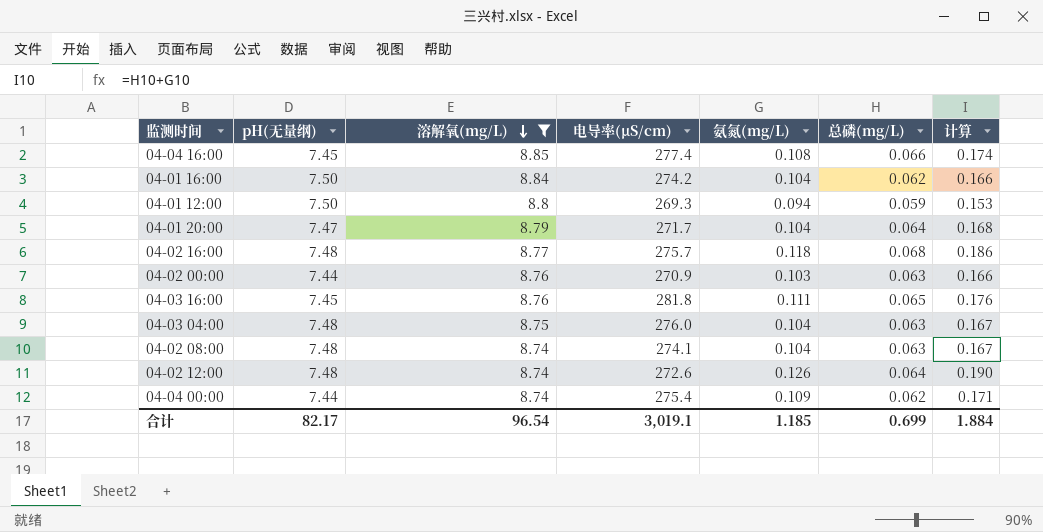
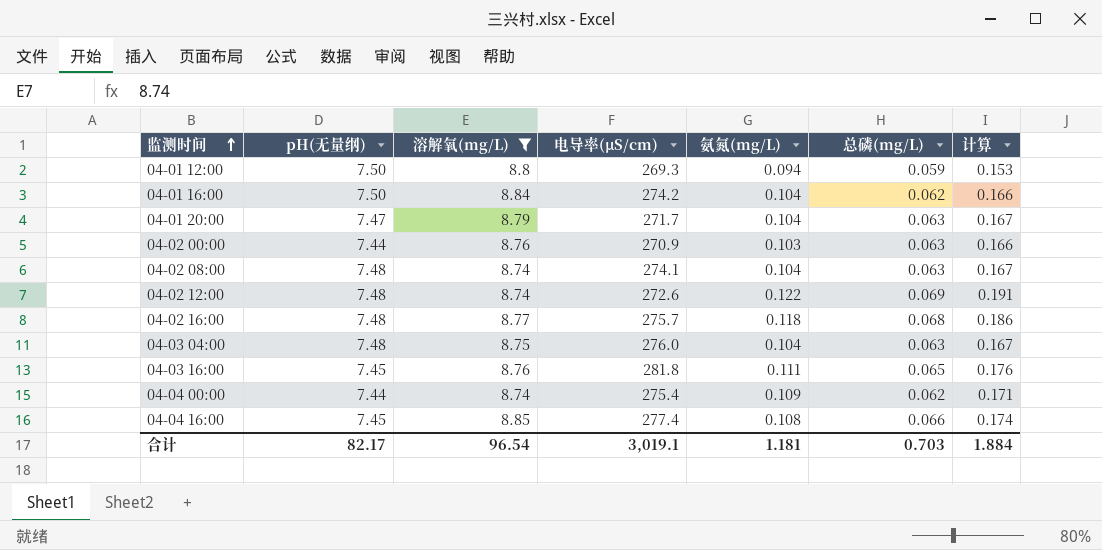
row order: 溶解氧(mg/L) descending -> 监测时间 ascending
04-01 20:00 | 总磷(mg/L): 0.064 -> 0.063
04-01 20:00 | 计算: 0.168 -> 0.167
04-02 12:00 | 氨氮(mg/L): 0.126 -> 0.122
04-02 12:00 | 总磷(mg/L): 0.064 -> 0.069
04-02 12:00 | 计算: 0.190 -> 0.191
合计 | 氨氮(mg/L): 1.185 -> 1.181
合计 | 总磷(mg/L): 0.699 -> 0.703

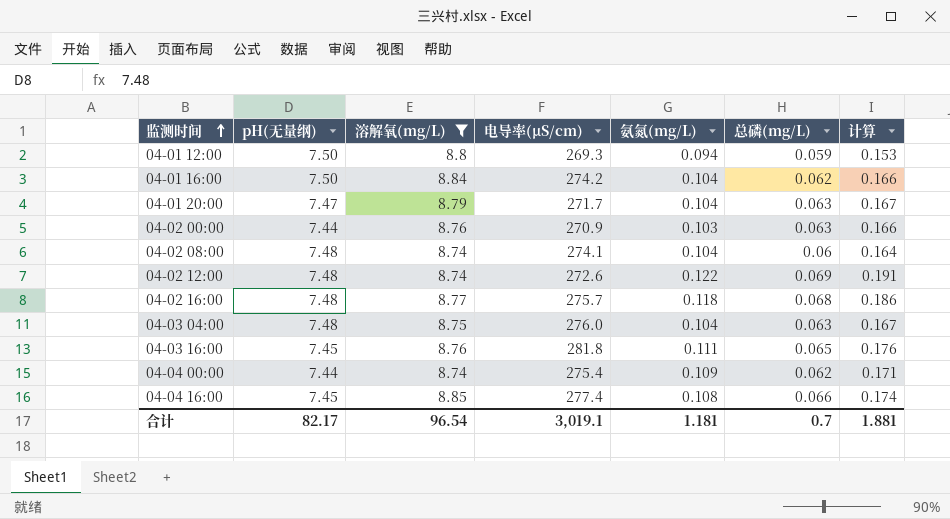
04-02 08:00 | 总磷(mg/L): 0.063 -> 0.06
04-02 08:00 | 计算: 0.167 -> 0.164
合计 | 总磷(mg/L): 0.703 -> 0.7
合计 | 计算: 1.884 -> 1.881

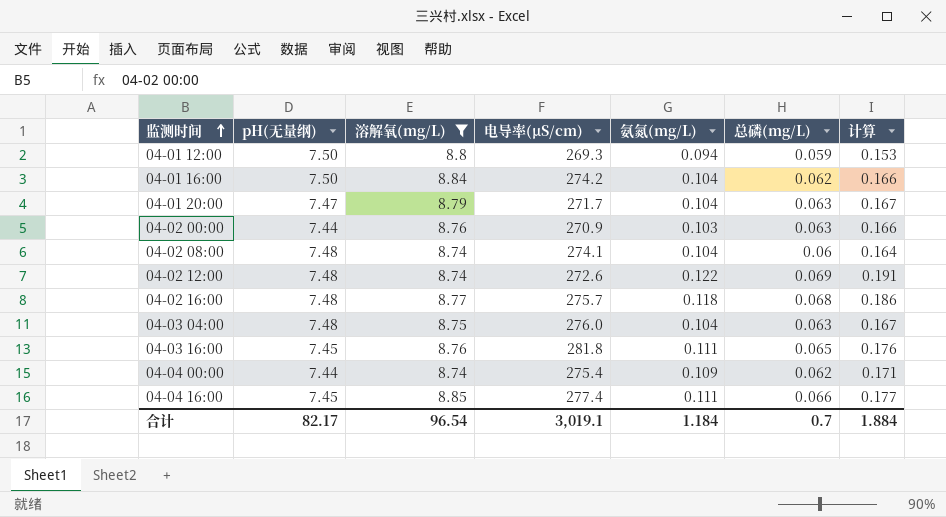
04-04 16:00 | 氨氮(mg/L): 0.108 -> 0.111
04-04 16:00 | 计算: 0.174 -> 0.177
合计 | 氨氮(mg/L): 1.181 -> 1.184
合计 | 计算: 1.881 -> 1.884

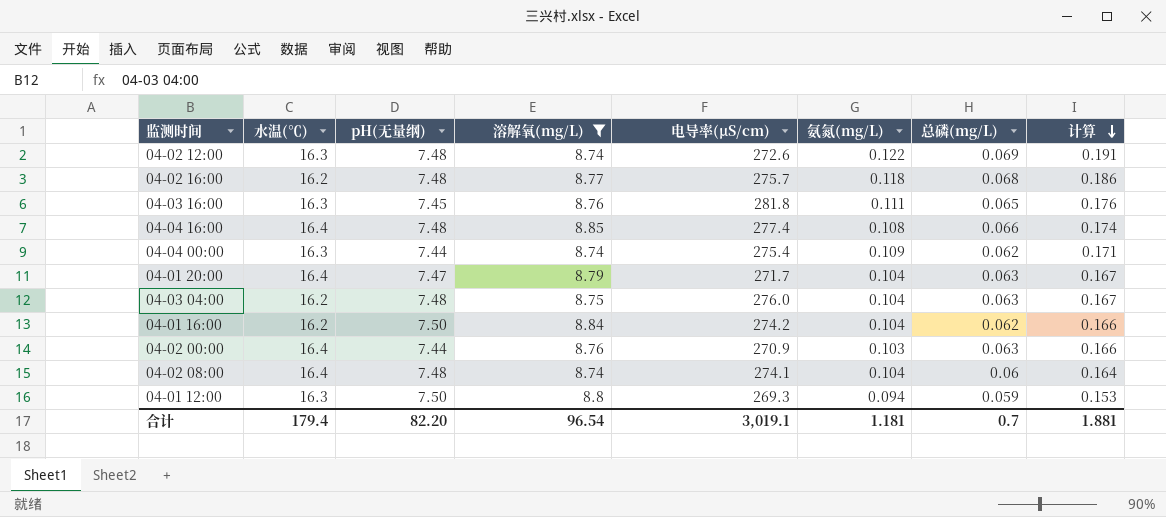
row order: 监测时间 ascending -> 计算 descending
column 水温(℃) | position: none -> 2
04-04 16:00 | pH(无量纲): 7.45 -> 7.48
04-04 16:00 | 氨氮(mg/L): 0.111 -> 0.108
04-04 16:00 | 计算: 0.177 -> 0.174
合计 | pH(无量纲): 82.17 -> 82.20
合计 | 氨氮(mg/L): 1.184 -> 1.181
合计 | 计算: 1.884 -> 1.881

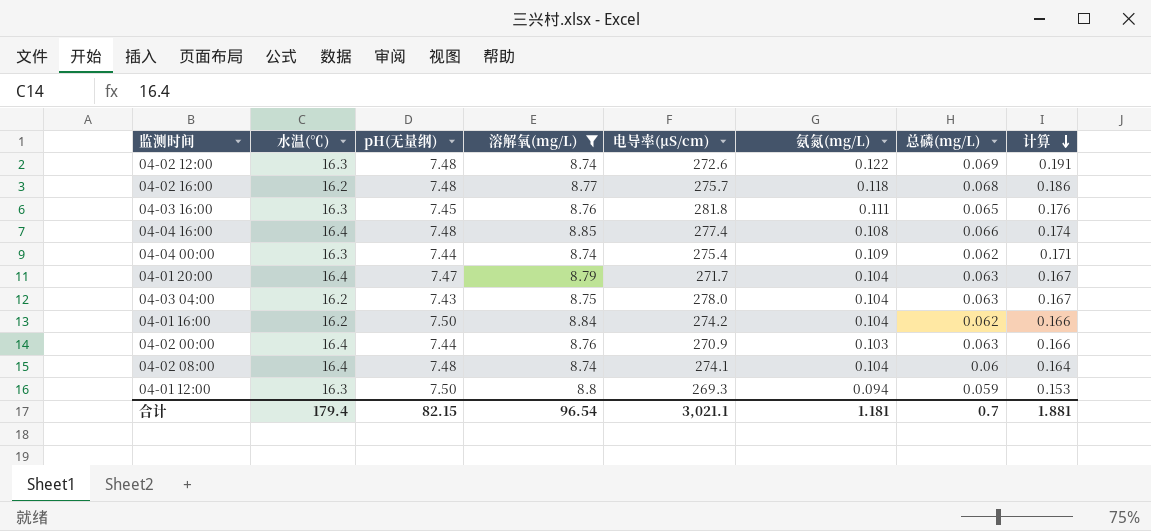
04-03 04:00 | pH(无量纲): 7.48 -> 7.43
04-03 04:00 | 电导率(μS/cm): 276.0 -> 278.0
合计 | pH(无量纲): 82.20 -> 82.15
合计 | 电导率(μS/cm): 3,019.1 -> 3,021.1

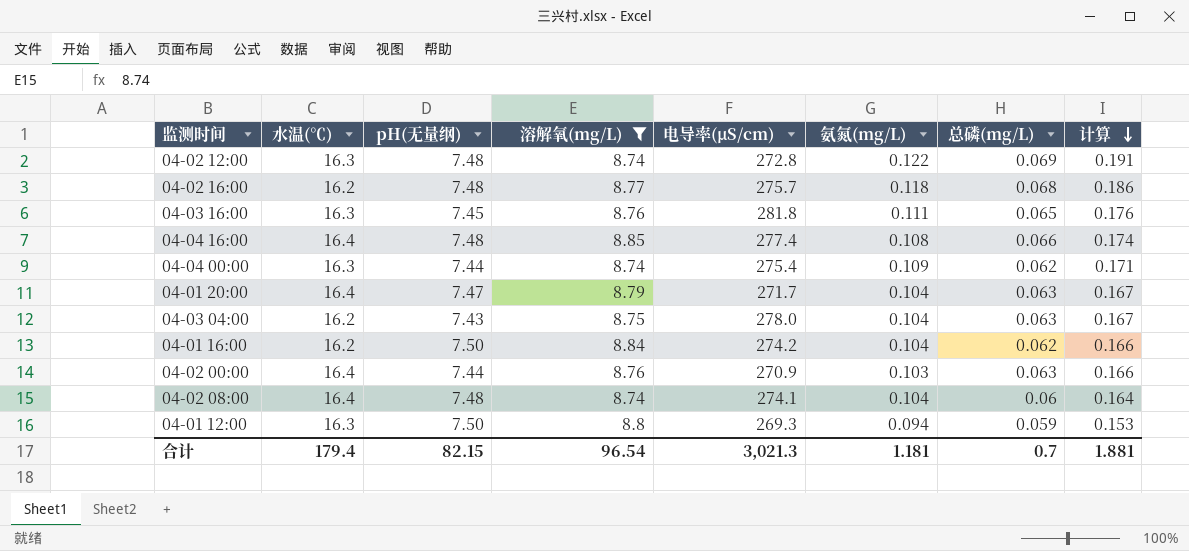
04-02 12:00 | 电导率(μS/cm): 272.6 -> 272.8
合计 | 电导率(μS/cm): 3,021.1 -> 3,021.3

